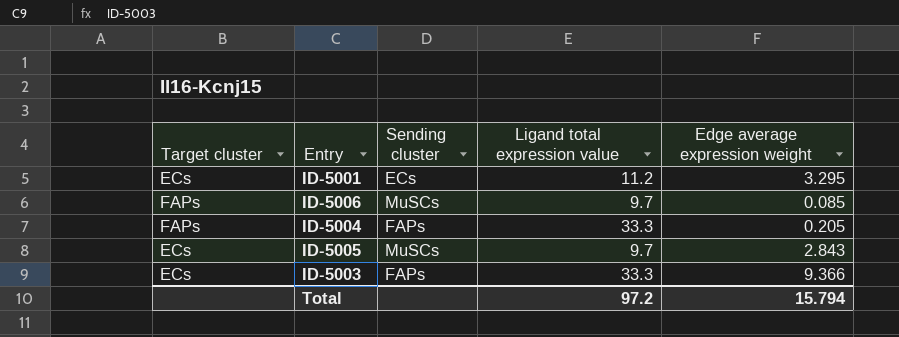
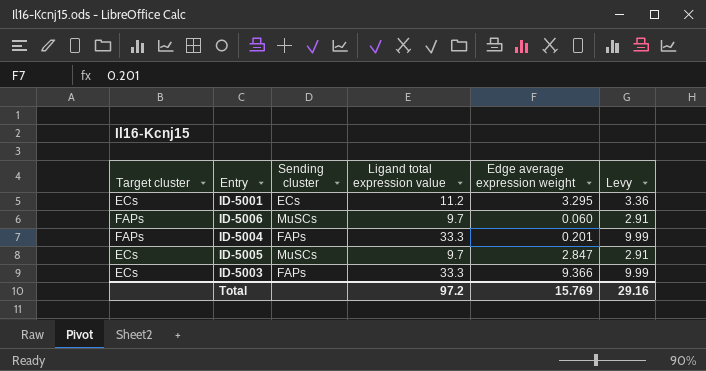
column Levy | formula: none -> [Ligand total expression value] * 0.3
ID-5006 | Edge average expression weight: 0.085 -> 0.060
ID-5004 | Edge average expression weight: 0.205 -> 0.201
ID-5005 | Edge average expression weight: 2.843 -> 2.847
Total | Edge average expression weight: 15.794 -> 15.769

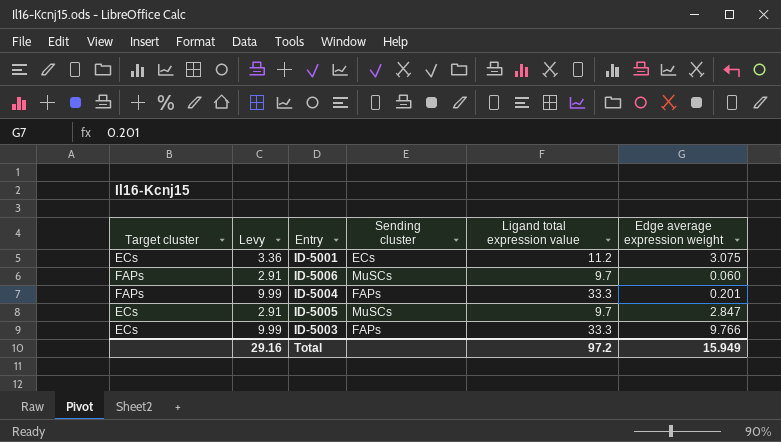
column Levy | position: 6 -> 2
ID-5001 | Edge average expression weight: 3.295 -> 3.075
ID-5003 | Edge average expression weight: 9.366 -> 9.766
Total | Edge average expression weight: 15.769 -> 15.949

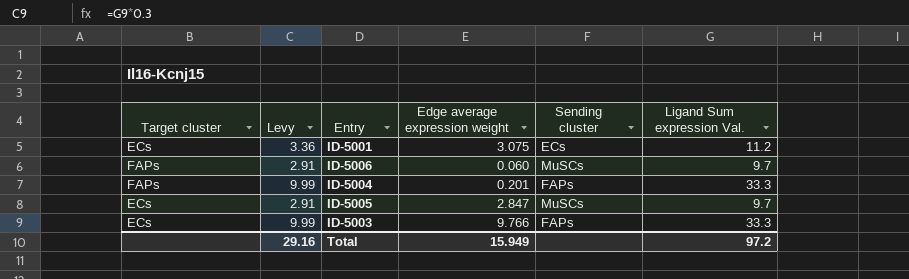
column Edge average expression weight | position: 6 -> 4
column name: Ligand total expression value -> Ligand Sum expression Val.

